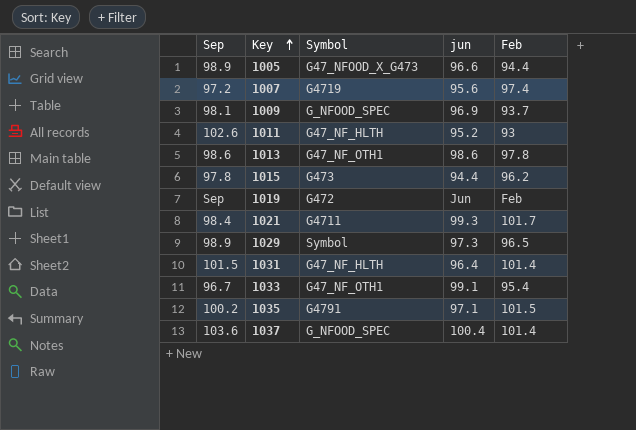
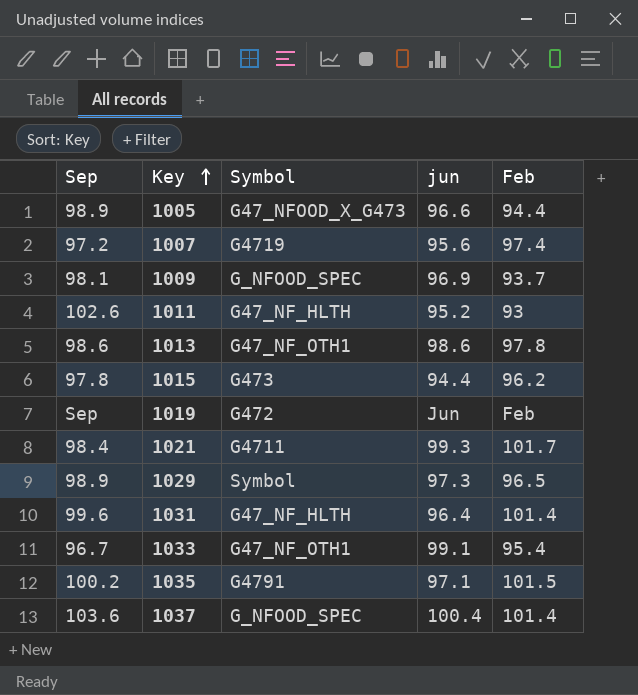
1031 | Sep: 101.5 -> 99.6

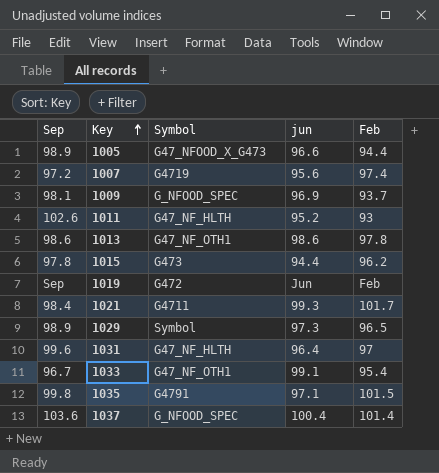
1031 | Feb: 101.4 -> 97
1035 | Sep: 100.2 -> 99.8

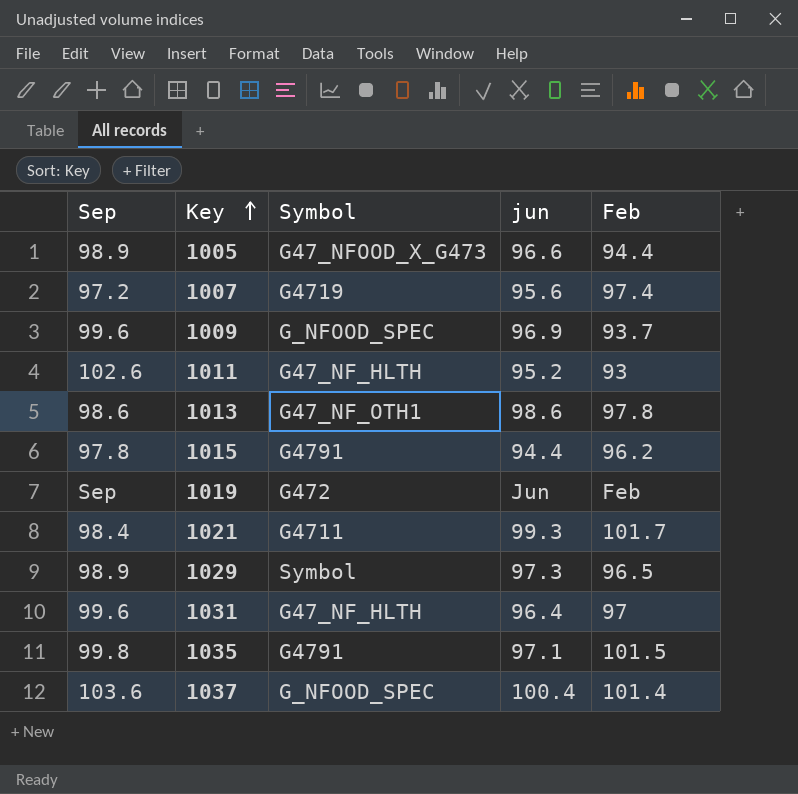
row 1033: 96.7 | G47_NF_OTH1 | 99.1 | 95.4 -> none
1009 | Sep: 98.1 -> 99.6
1015 | Symbol: G473 -> G4791

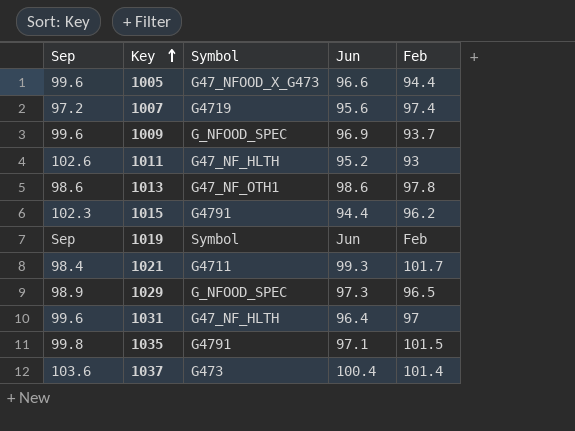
column name: jun -> Jun
1005 | Sep: 98.9 -> 99.6
1015 | Sep: 97.8 -> 102.3
1019 | Symbol: G472 -> Symbol
1029 | Symbol: Symbol -> G_NFOOD_SPEC
1037 | Symbol: G_NFOOD_SPEC -> G473

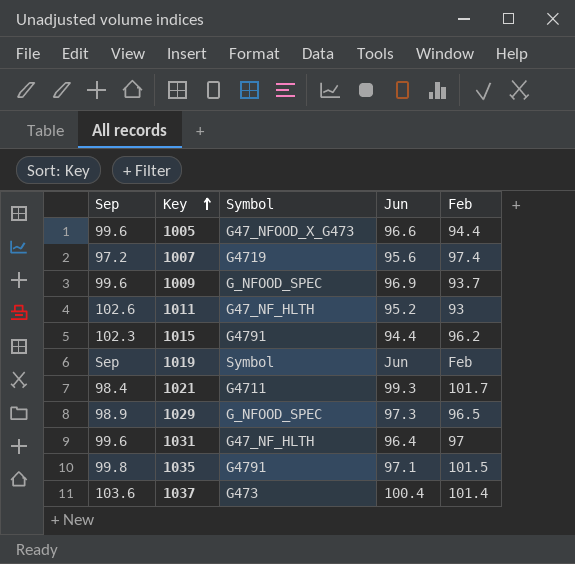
row 1013: 98.6 | G47_NF_OTH1 | 98.6 | 97.8 -> none

